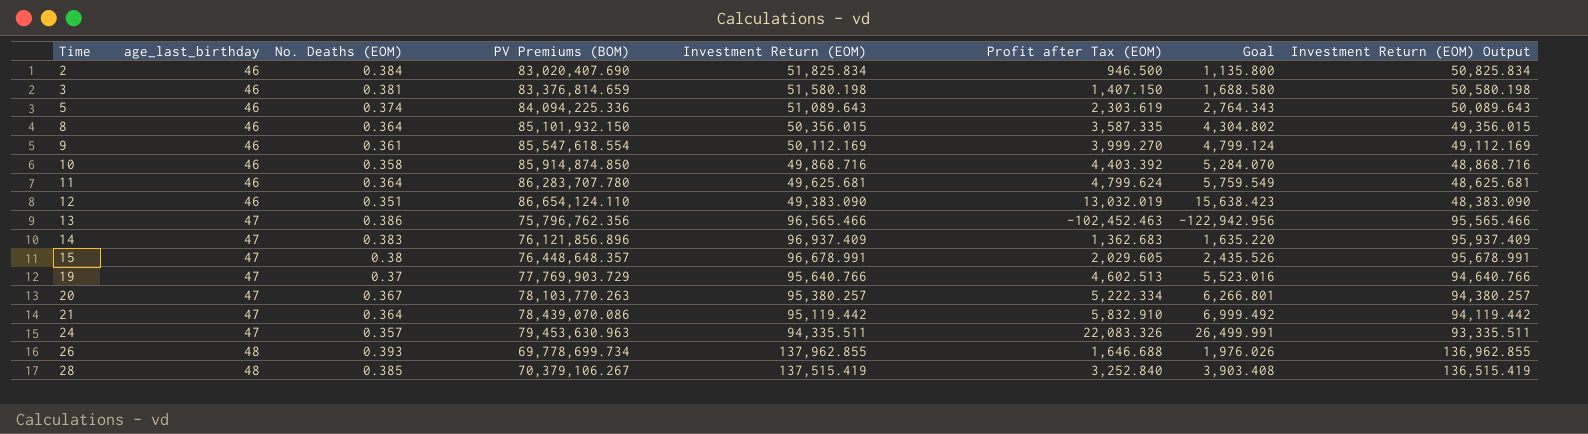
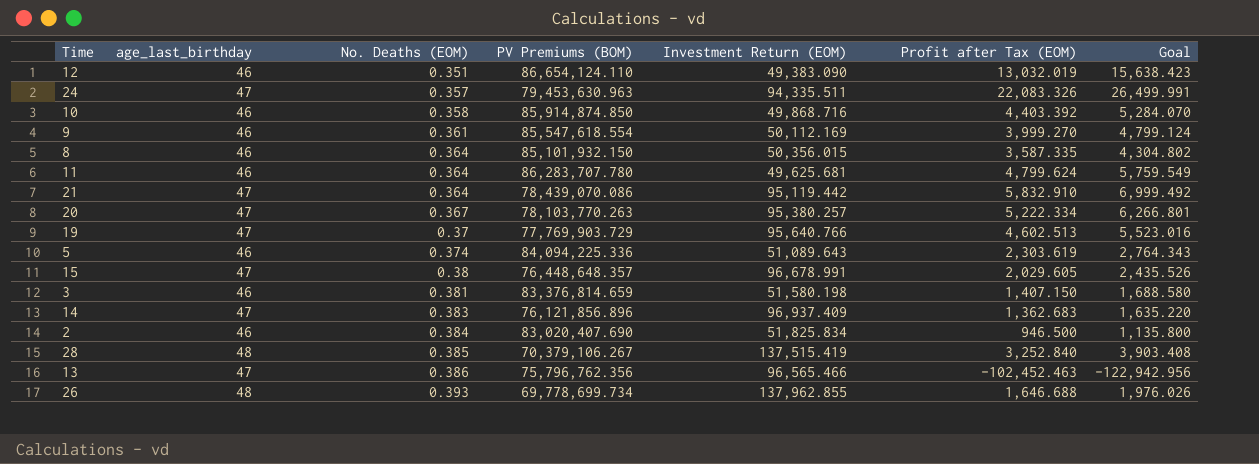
row order: Time ascending -> No. Deaths (EOM) ascending
column Investment Return (EOM) Output | formula: [Investment Return (EOM)] - 1000 -> none

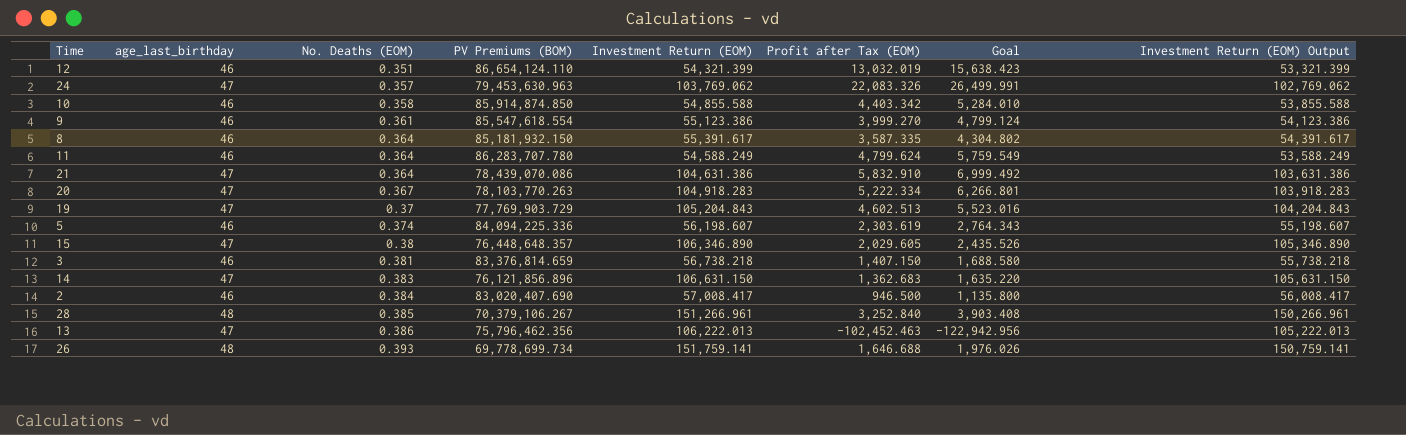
column Investment Return (EOM) Output | formula: none -> [Investment Return (EOM)] - 1000
12 | Investment Return (EOM): 49,383.090 -> 54,321.399
24 | Investment Return (EOM): 94,335.511 -> 103,769.062
10 | Investment Return (EOM): 49,868.716 -> 54,855.588
10 | Profit after Tax (EOM): 4,403.392 -> 4,403.342
10 | Goal: 5,284.070 -> 5,284.010
9 | Investment Return (EOM): 50,112.169 -> 55,123.386
8 | PV Premiums (BOM): 85,101,932.150 -> 85,181,932.150
8 | Investment Return (EOM): 50,356.015 -> 55,391.617
11 | Investment Return (EOM): 49,625.681 -> 54,588.249
21 | Investment Return (EOM): 95,119.442 -> 104,631.386
20 | Investment Return (EOM): 95,380.257 -> 104,918.283
19 | Investment Return (EOM): 95,640.766 -> 105,204.843
5 | Investment Return (EOM): 51,089.643 -> 56,198.607
15 | Investment Return (EOM): 96,678.991 -> 106,346.890
3 | Investment Return (EOM): 51,580.198 -> 56,738.218
14 | Investment Return (EOM): 96,937.409 -> 106,631.150
2 | Investment Return (EOM): 51,825.834 -> 57,008.417
28 | Investment Return (EOM): 137,515.419 -> 151,266.961
13 | PV Premiums (BOM): 75,796,762.356 -> 75,796,462.356
13 | Investment Return (EOM): 96,565.466 -> 106,222.013
26 | Investment Return (EOM): 137,962.855 -> 151,759.141

